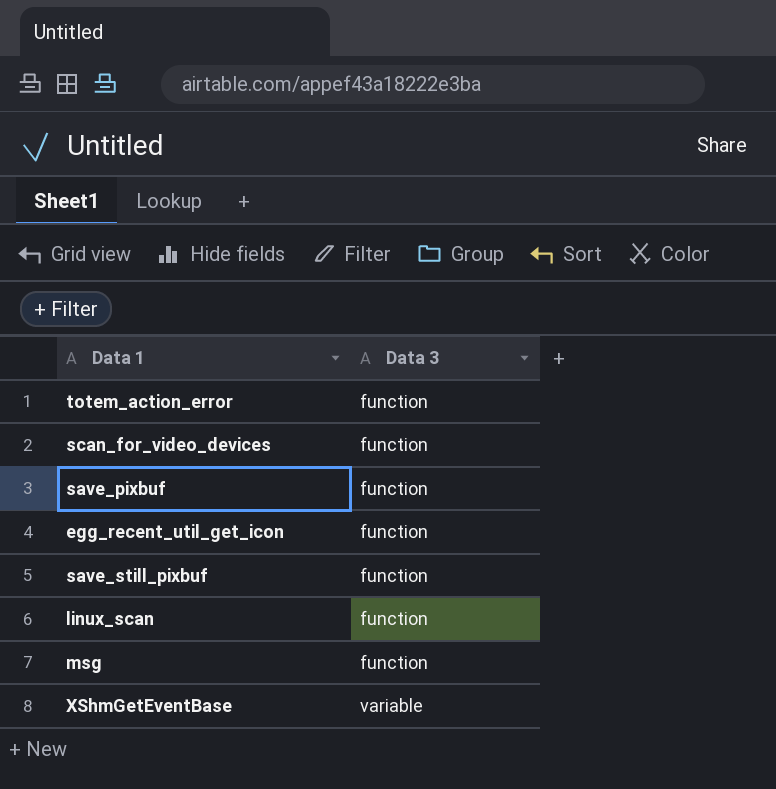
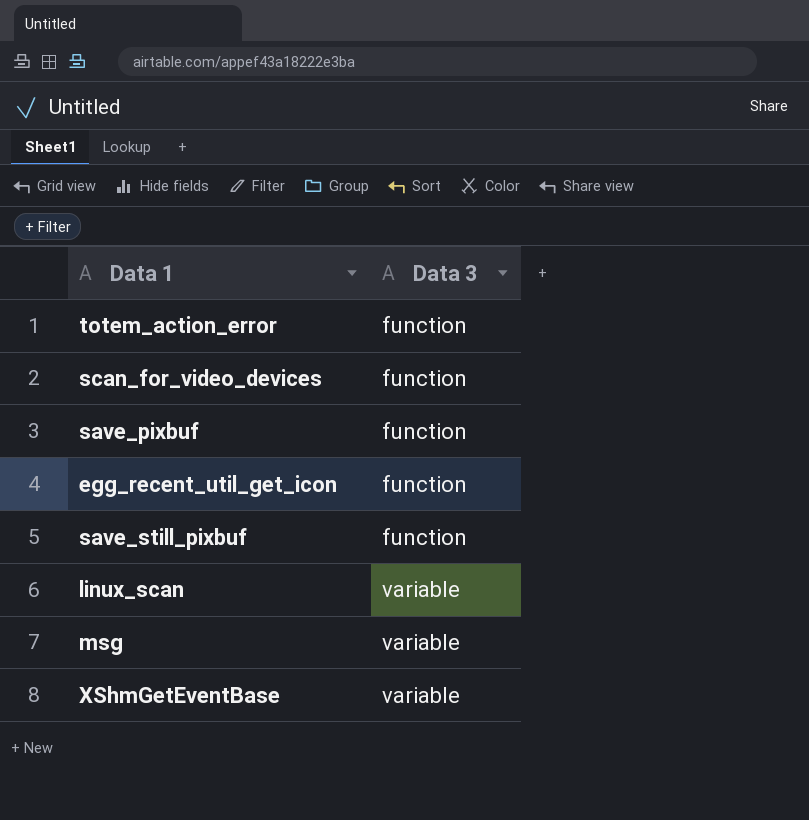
linux_scan | Data 3: function -> variable
msg | Data 3: function -> variable

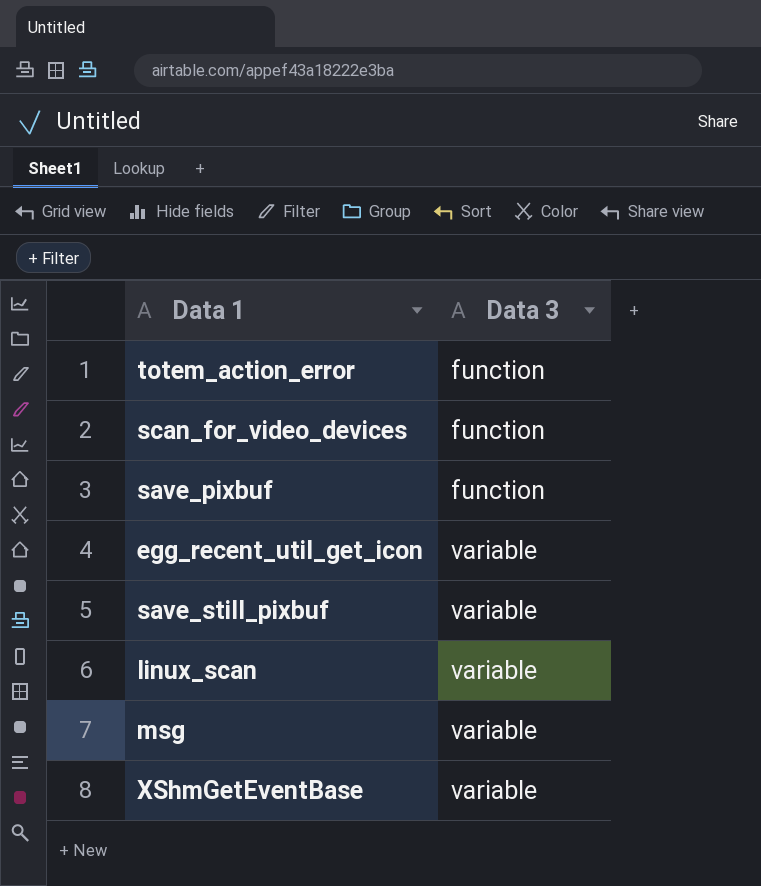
egg_recent_util_get_icon | Data 3: function -> variable
save_still_pixbuf | Data 3: function -> variable

